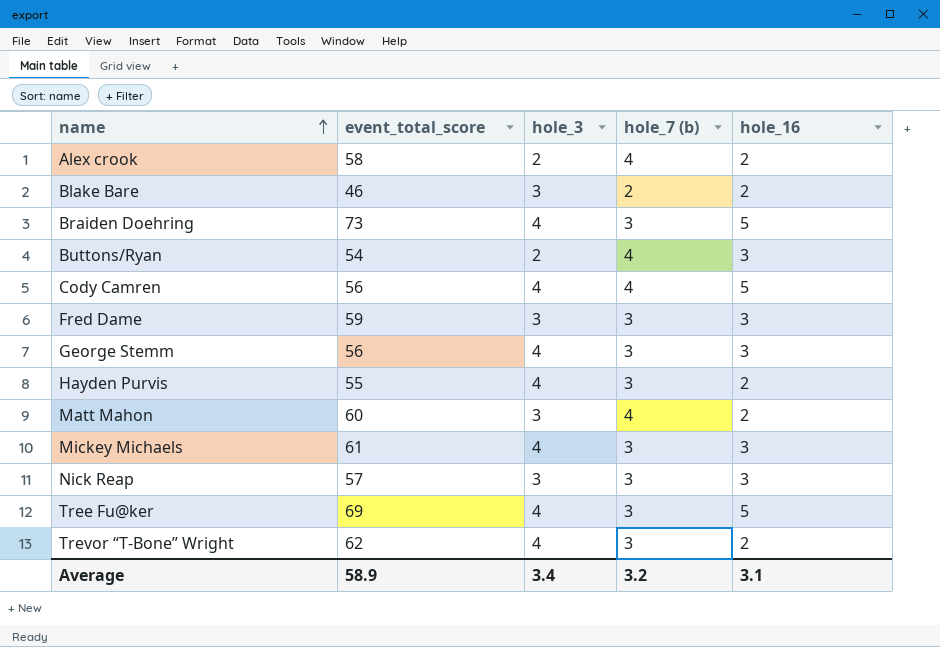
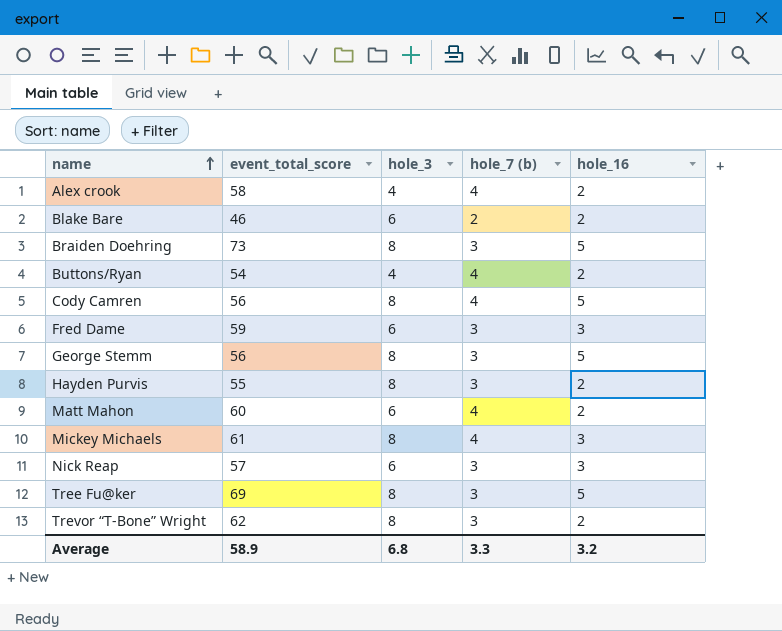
Alex crook | hole_3: 2 -> 4
Blake Bare | hole_3: 3 -> 6
Braiden Doehring | hole_3: 4 -> 8
Buttons/Ryan | hole_3: 2 -> 4
Buttons/Ryan | hole_16: 3 -> 2
Cody Camren | hole_3: 4 -> 8
Fred Dame | hole_3: 3 -> 6
George Stemm | hole_3: 4 -> 8
George Stemm | hole_16: 3 -> 5
Hayden Purvis | hole_3: 4 -> 8
Matt Mahon | hole_3: 3 -> 6
Mickey Michaels | hole_3: 4 -> 8
Mickey Michaels | hole_7 (b): 3 -> 4
Nick Reap | hole_3: 3 -> 6
Tree Fu@ker | hole_3: 4 -> 8
Trevor “T-Bone” Wright | hole_3: 4 -> 8
Average | hole_3: 3.4 -> 6.8
Average | hole_7 (b): 3.2 -> 3.3
Average | hole_16: 3.1 -> 3.2

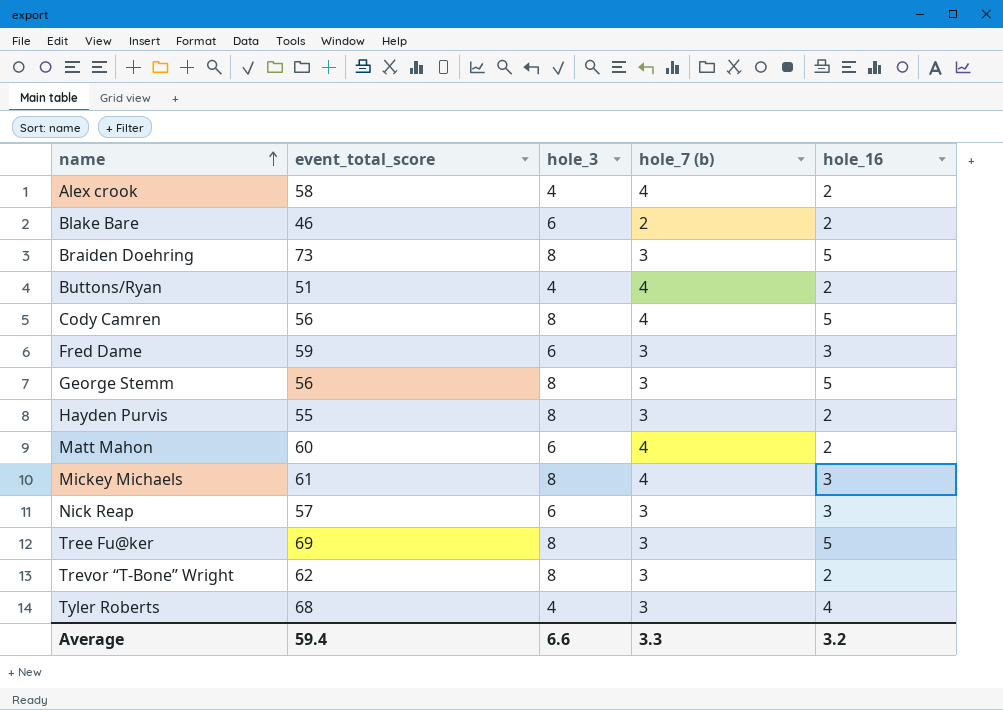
Buttons/Ryan | event_total_score: 54 -> 51
row Tyler Roberts: none -> 68 | 4 | 3 | 4
Average | event_total_score: 58.9 -> 59.4
Average | hole_3: 6.8 -> 6.6

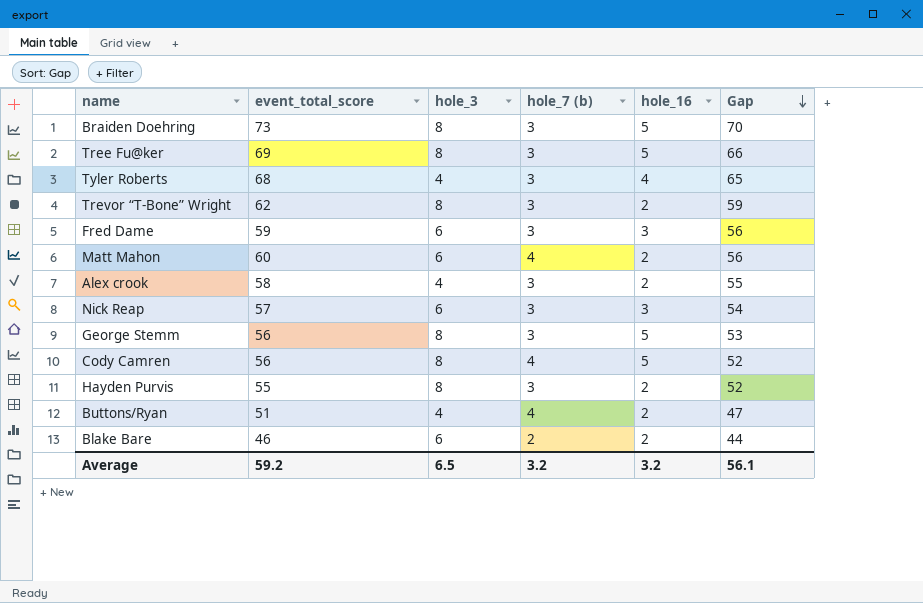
row order: name ascending -> Gap descending
column Gap | formula: none -> [event_total_score] - [hole_7 (b)]
row Mickey Michaels: 61 | 8 | 4 | 3 -> none
Alex crook | hole_7 (b): 4 -> 3
Average | event_total_score: 59.4 -> 59.2
Average | hole_3: 6.6 -> 6.5
Average | hole_7 (b): 3.3 -> 3.2

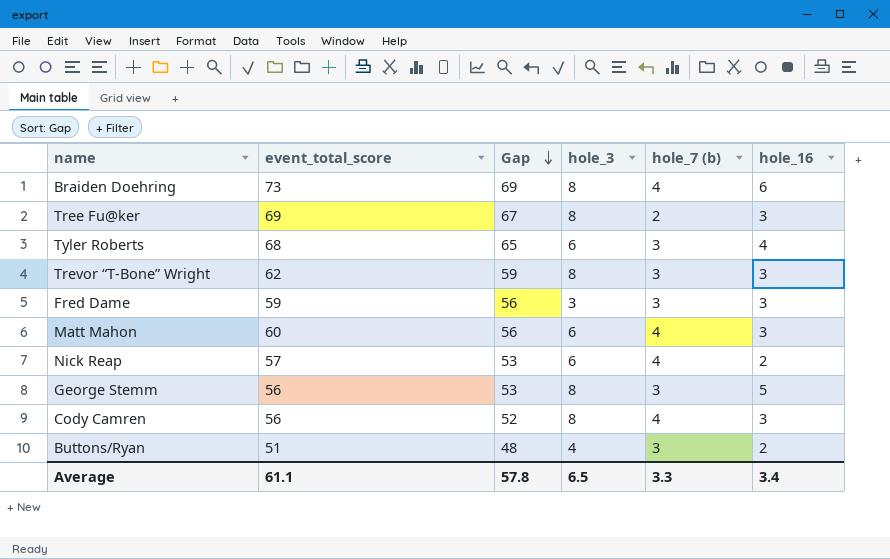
column Gap | position: 6 -> 3
row Alex crook: 58 | 4 | 3 | 2 | 55 -> none
row Hayden Purvis: 55 | 8 | 3 | 2 | 52 -> none
row Blake Bare: 46 | 6 | 2 | 2 | 44 -> none
Braiden Doehring | Gap: 70 -> 69
Braiden Doehring | hole_7 (b): 3 -> 4
Braiden Doehring | hole_16: 5 -> 6
Tree Fu@ker | Gap: 66 -> 67
Tree Fu@ker | hole_7 (b): 3 -> 2
Tree Fu@ker | hole_16: 5 -> 3
Tyler Roberts | hole_3: 4 -> 6
Trevor “T-Bone” Wright | hole_16: 2 -> 3
Fred Dame | hole_3: 6 -> 3
Matt Mahon | hole_16: 2 -> 3
Nick Reap | Gap: 54 -> 53
Nick Reap | hole_7 (b): 3 -> 4
Nick Reap | hole_16: 3 -> 2
Cody Camren | hole_16: 5 -> 3
Buttons/Ryan | Gap: 47 -> 48
Buttons/Ryan | hole_7 (b): 4 -> 3
Average | event_total_score: 59.2 -> 61.1
Average | Gap: 56.1 -> 57.8
Average | hole_7 (b): 3.2 -> 3.3
Average | hole_16: 3.2 -> 3.4

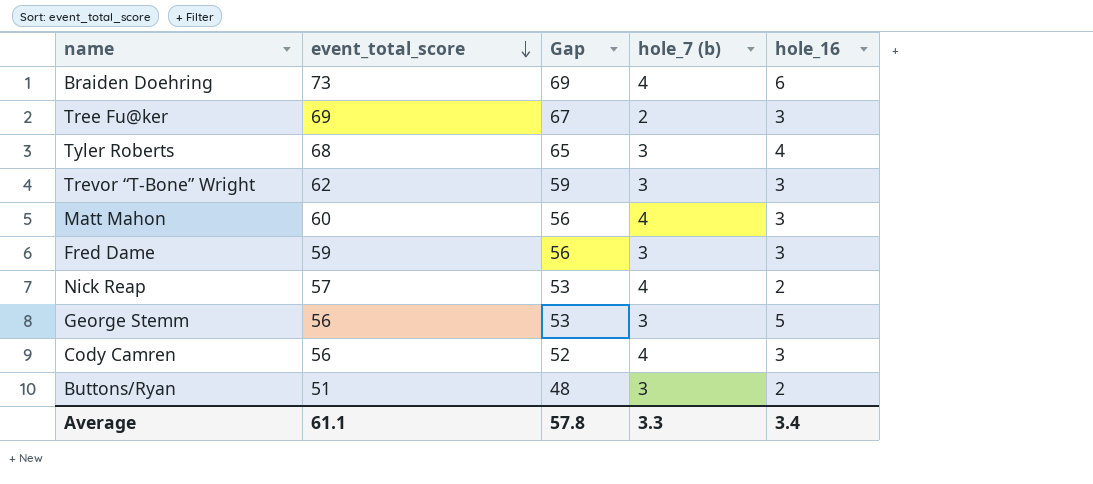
row order: Gap descending -> event_total_score descending
column hole_3 | position: 4 -> none

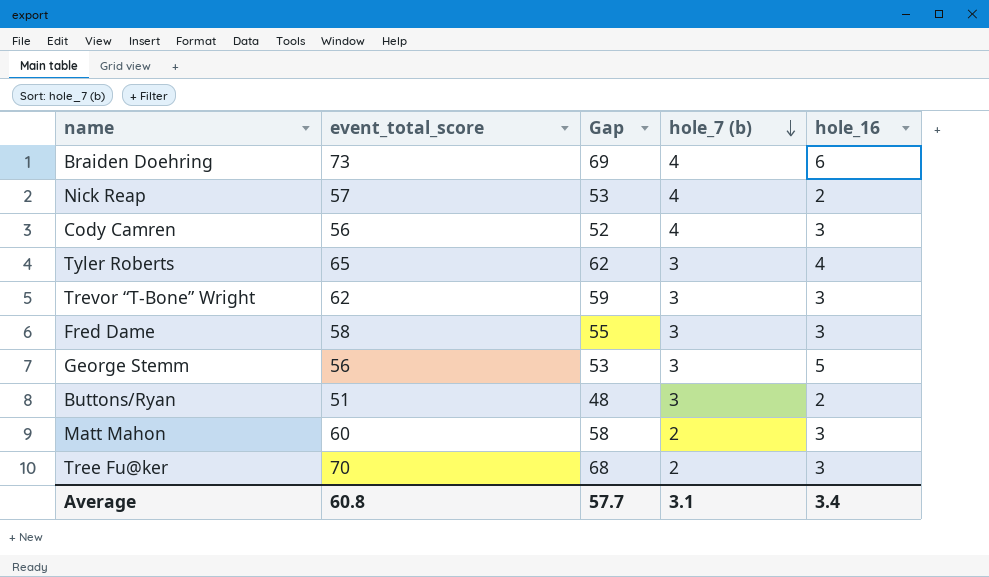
row order: event_total_score descending -> hole_7 (b) descending
Tyler Roberts | event_total_score: 68 -> 65
Tyler Roberts | Gap: 65 -> 62
Fred Dame | event_total_score: 59 -> 58
Fred Dame | Gap: 56 -> 55
Matt Mahon | Gap: 56 -> 58
Matt Mahon | hole_7 (b): 4 -> 2
Tree Fu@ker | event_total_score: 69 -> 70
Tree Fu@ker | Gap: 67 -> 68
Average | event_total_score: 61.1 -> 60.8
Average | Gap: 57.8 -> 57.7
Average | hole_7 (b): 3.3 -> 3.1

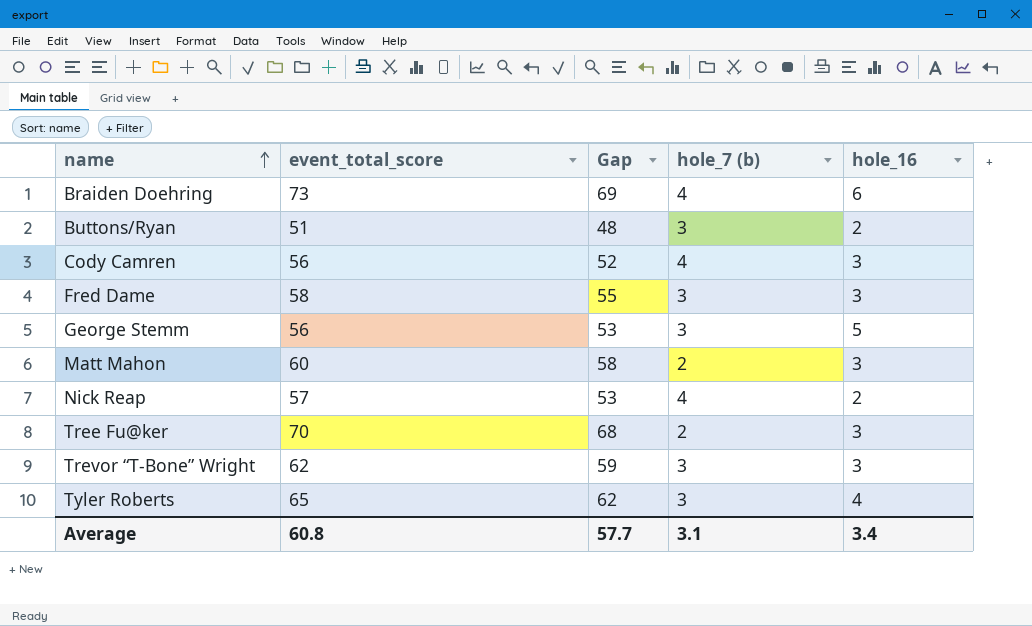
row order: hole_7 (b) descending -> name ascending

